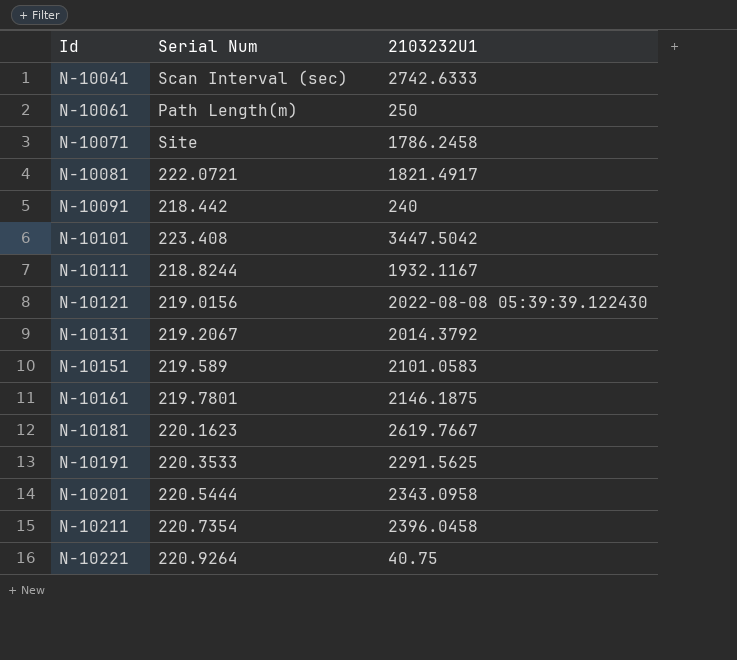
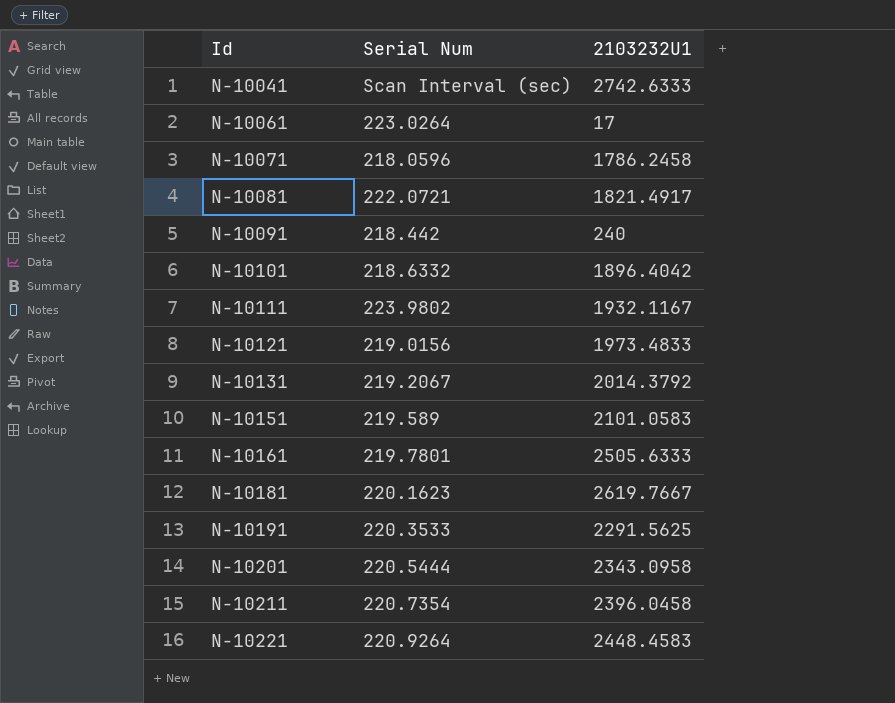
N-10061 | Serial Num: Path Length(m) -> 223.0264
N-10061 | 2103232U1: 250 -> 17
N-10071 | Serial Num: Site -> 218.0596
N-10101 | Serial Num: 223.408 -> 218.6332
N-10101 | 2103232U1: 3447.5042 -> 1896.4042
N-10111 | Serial Num: 218.8244 -> 223.9802
N-10121 | 2103232U1: 2022-08-08 05:39:39.122430 -> 1973.4833
N-10161 | 2103232U1: 2146.1875 -> 2505.6333
N-10221 | 2103232U1: 40.75 -> 2448.4583

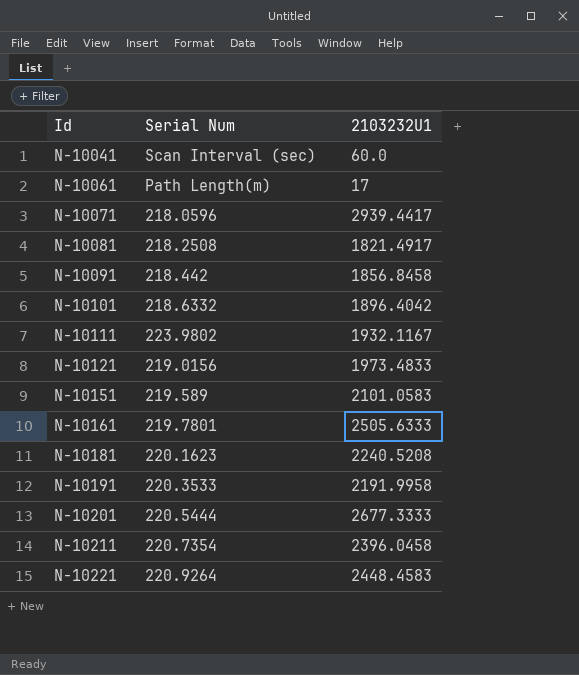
row N-10131: 219.2067 | 2014.3792 -> none
N-10041 | 2103232U1: 2742.6333 -> 60.0
N-10061 | Serial Num: 223.0264 -> Path Length(m)
N-10071 | 2103232U1: 1786.2458 -> 2939.4417
N-10081 | Serial Num: 222.0721 -> 218.2508
N-10091 | 2103232U1: 240 -> 1856.8458
N-10181 | 2103232U1: 2619.7667 -> 2240.5208
N-10191 | 2103232U1: 2291.5625 -> 2191.9958
N-10201 | 2103232U1: 2343.0958 -> 2677.3333

